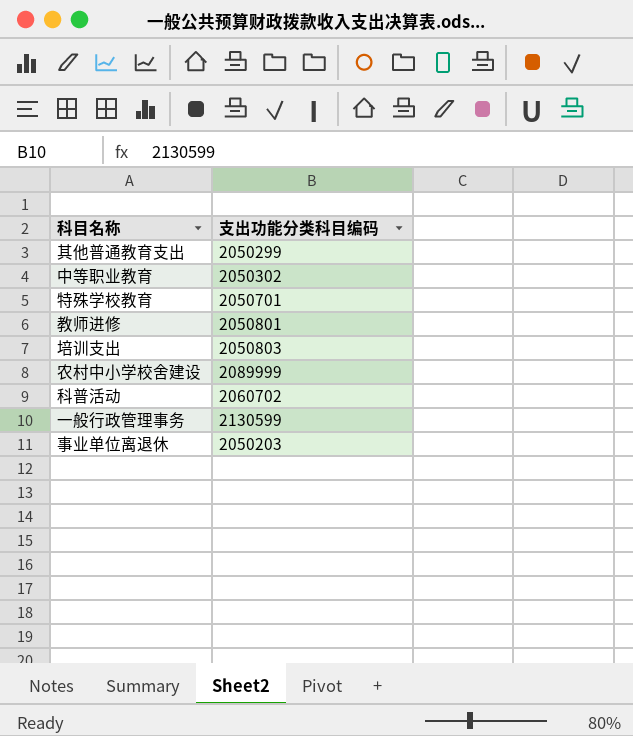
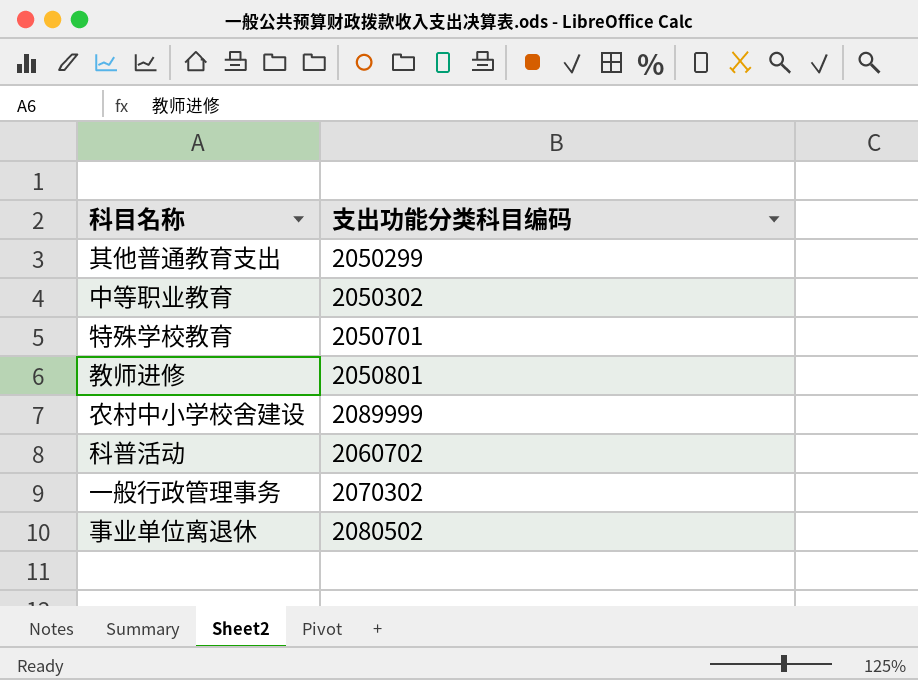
row 培训支出: 2050803 -> none
一般行政管理事务 | 支出功能分类科目编码: 2130599 -> 2070302
事业单位离退休 | 支出功能分类科目编码: 2050203 -> 2080502

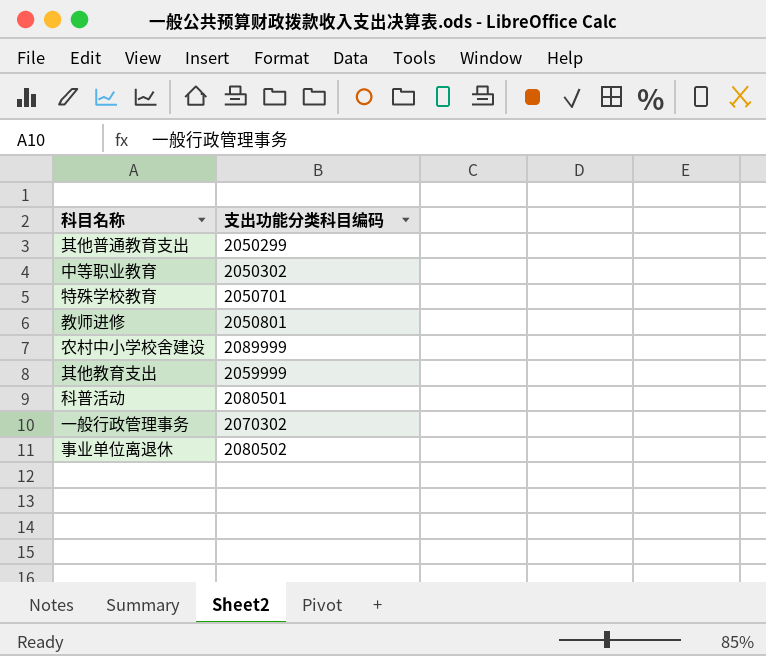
row 其他教育支出: none -> 2059999
科普活动 | 支出功能分类科目编码: 2060702 -> 2080501

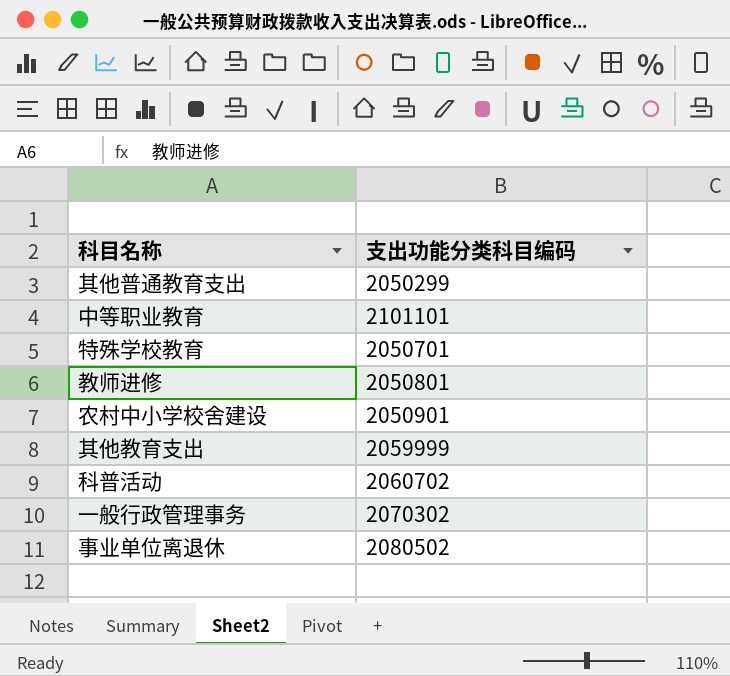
中等职业教育 | 支出功能分类科目编码: 2050302 -> 2101101
农村中小学校舍建设 | 支出功能分类科目编码: 2089999 -> 2050901
科普活动 | 支出功能分类科目编码: 2080501 -> 2060702

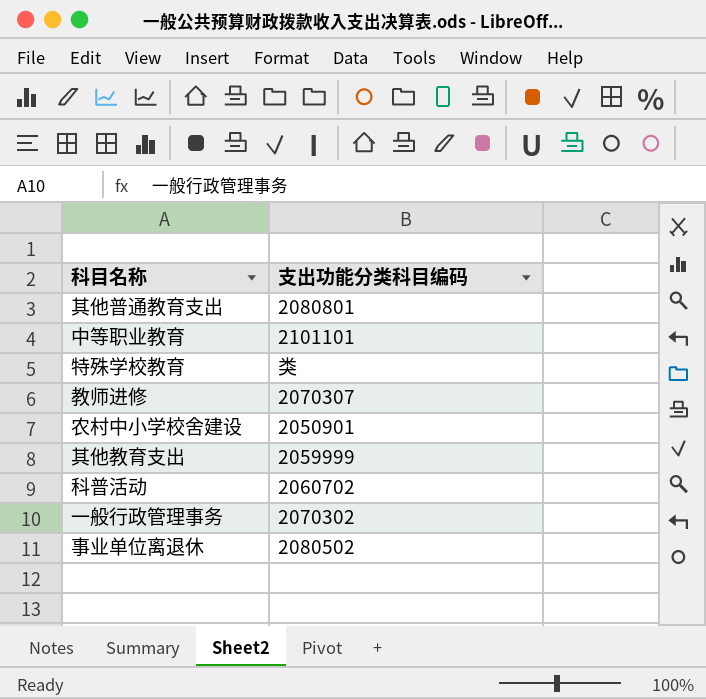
其他普通教育支出 | 支出功能分类科目编码: 2050299 -> 2080801
特殊学校教育 | 支出功能分类科目编码: 2050701 -> 类
教师进修 | 支出功能分类科目编码: 2050801 -> 2070307

